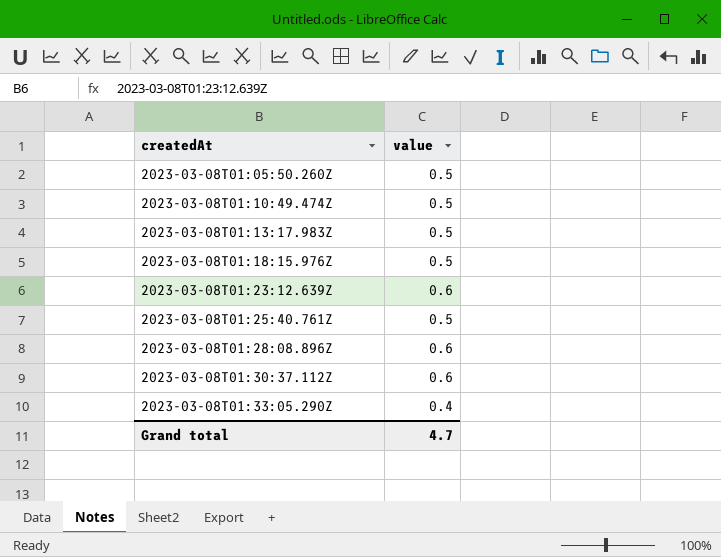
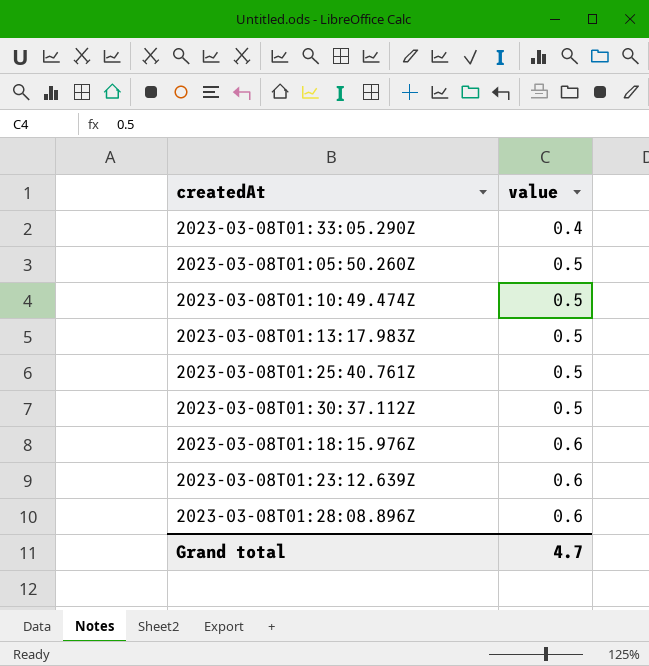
row order: createdAt ascending -> value ascending
2023-03-08T01:30:37.112Z | value: 0.6 -> 0.5
2023-03-08T01:18:15.976Z | value: 0.5 -> 0.6

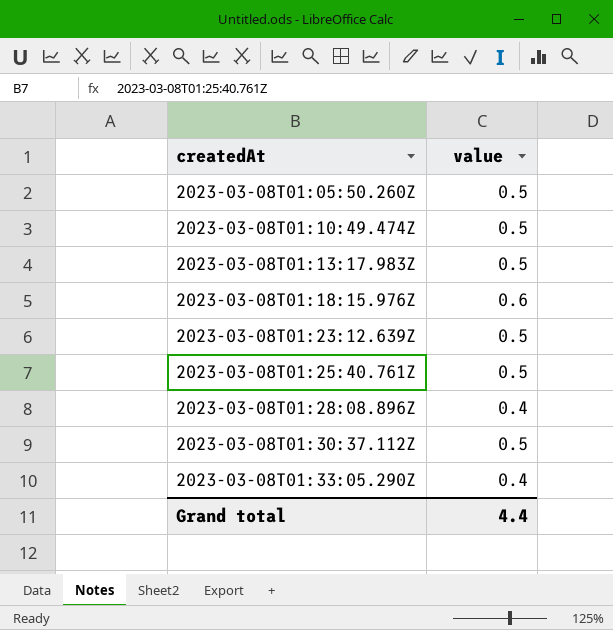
row order: value ascending -> createdAt ascending
2023-03-08T01:23:12.639Z | value: 0.6 -> 0.5
2023-03-08T01:28:08.896Z | value: 0.6 -> 0.4
Grand total | value: 4.7 -> 4.4

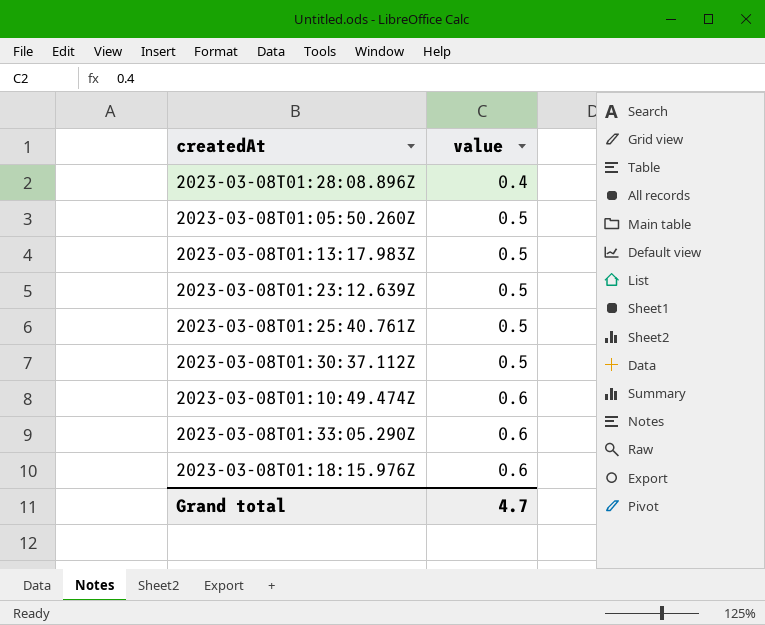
row order: createdAt ascending -> value ascending
2023-03-08T01:10:49.474Z | value: 0.5 -> 0.6
2023-03-08T01:33:05.290Z | value: 0.4 -> 0.6
Grand total | value: 4.4 -> 4.7

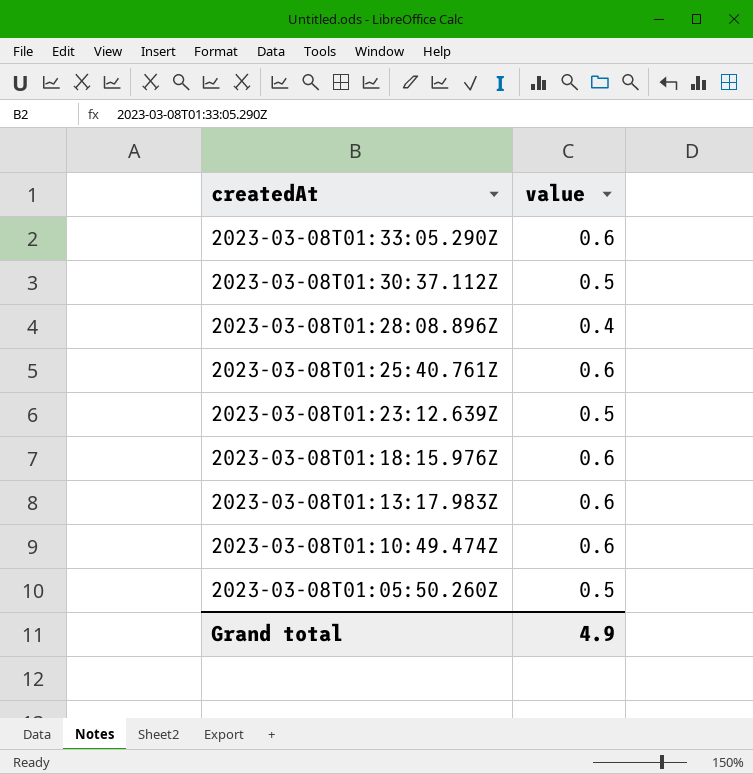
row order: value ascending -> createdAt descending
2023-03-08T01:25:40.761Z | value: 0.5 -> 0.6
2023-03-08T01:13:17.983Z | value: 0.5 -> 0.6
Grand total | value: 4.7 -> 4.9

